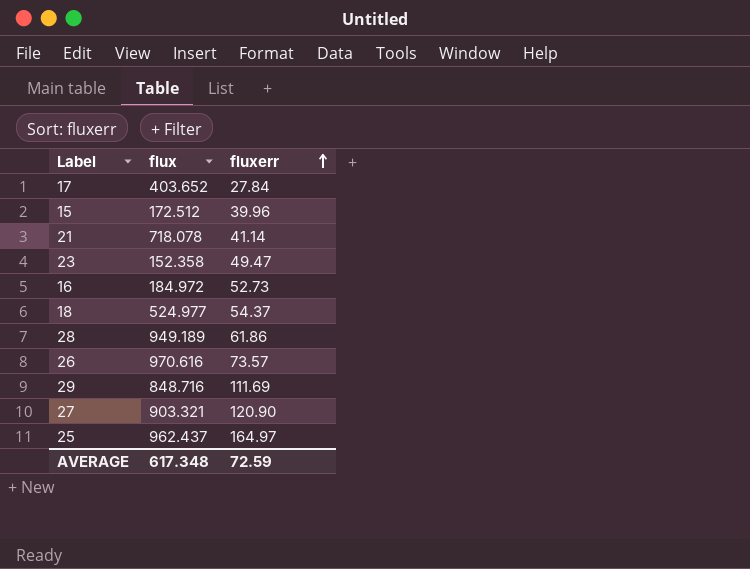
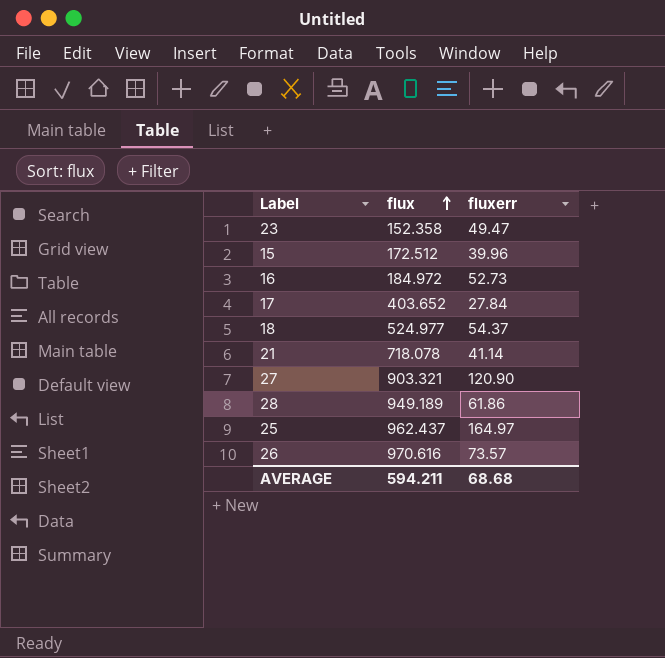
row order: fluxerr ascending -> flux ascending
row 29: 848.716 | 111.69 -> none
AVERAGE | flux: 617.348 -> 594.211
AVERAGE | fluxerr: 72.59 -> 68.68

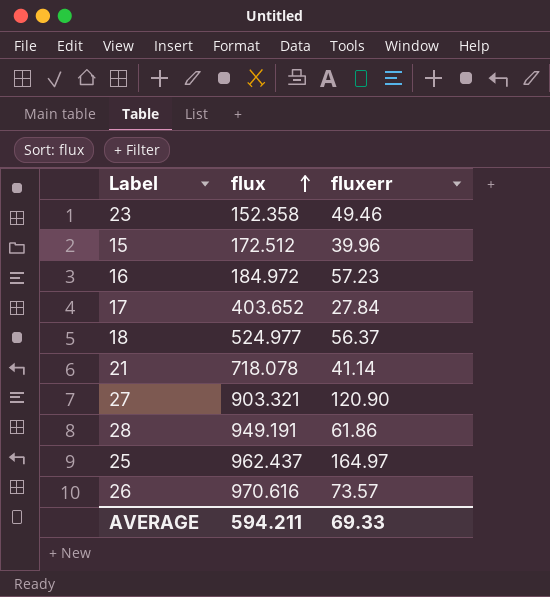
23 | fluxerr: 49.47 -> 49.46
16 | fluxerr: 52.73 -> 57.23
18 | fluxerr: 54.37 -> 56.37
28 | flux: 949.189 -> 949.191
AVERAGE | fluxerr: 68.68 -> 69.33

